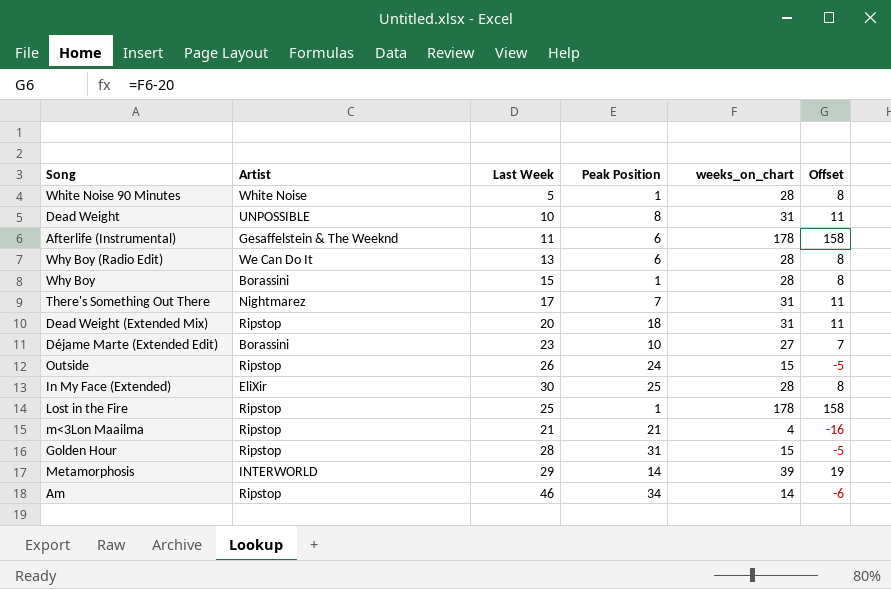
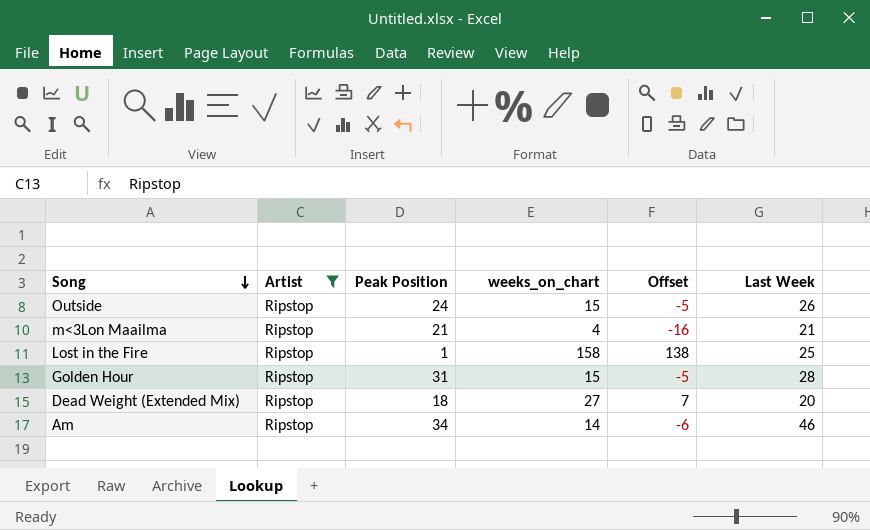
filter: none -> Artist = Ripstop
row order: none -> Song descending
column Last Week | position: 3 -> 6
Lost in the Fire | weeks_on_chart: 178 -> 158
Lost in the Fire | Offset: 158 -> 138
Dead Weight (Extended Mix) | weeks_on_chart: 31 -> 27
Dead Weight (Extended Mix) | Offset: 11 -> 7

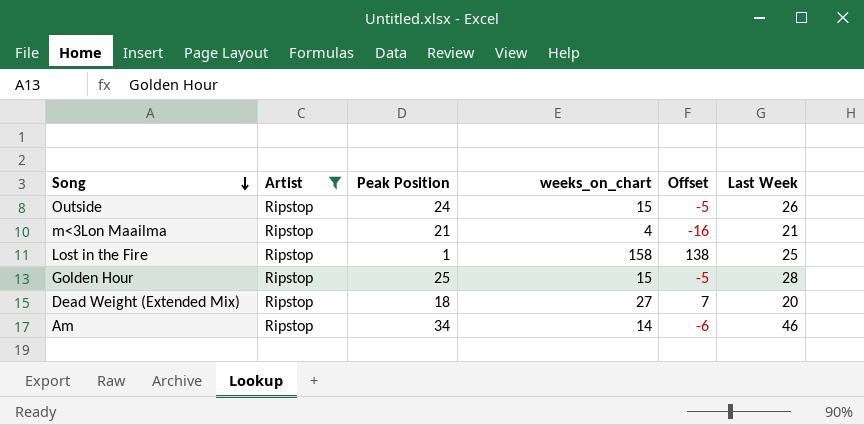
Golden Hour | Peak Position: 31 -> 25

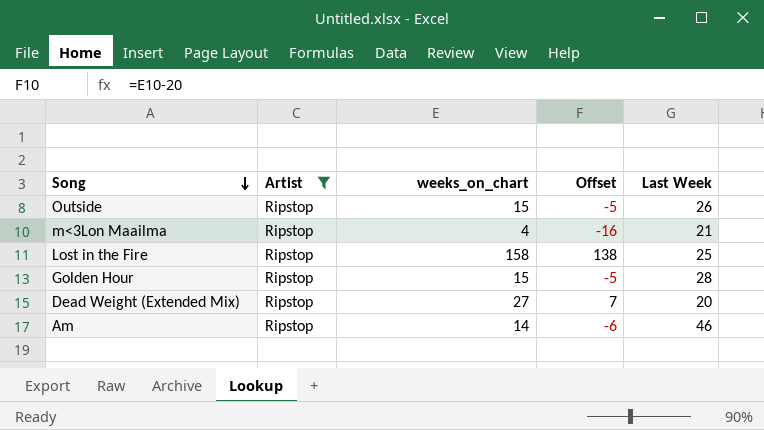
column Peak Position | position: 3 -> none

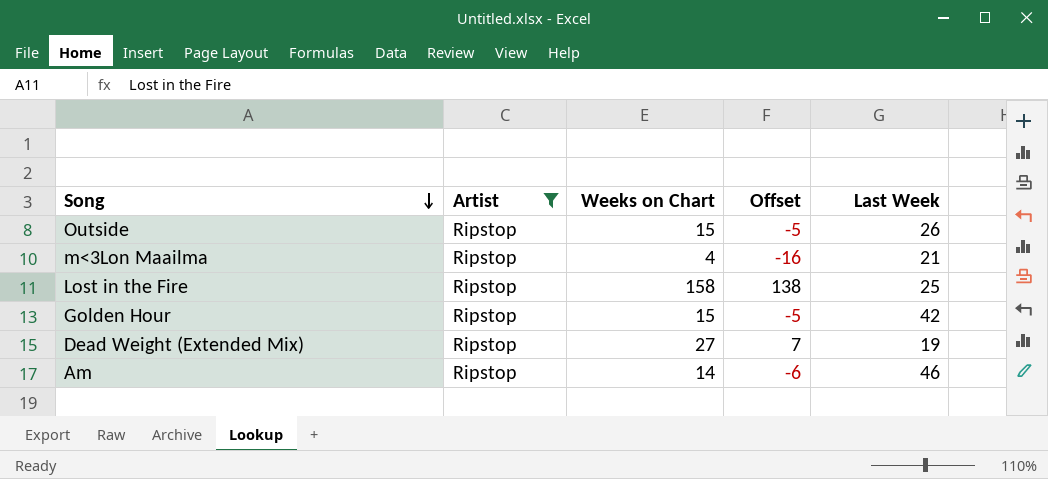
column name: weeks_on_chart -> Weeks on Chart
Golden Hour | Last Week: 28 -> 42
Dead Weight (Extended Mix) | Last Week: 20 -> 19

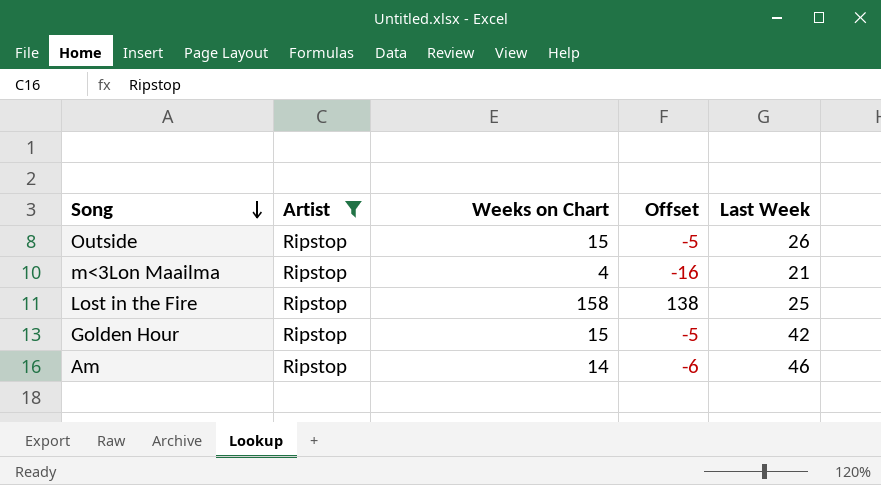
row Dead Weight (Extended Mix): Ripstop | 27 | 7 | 19 -> none

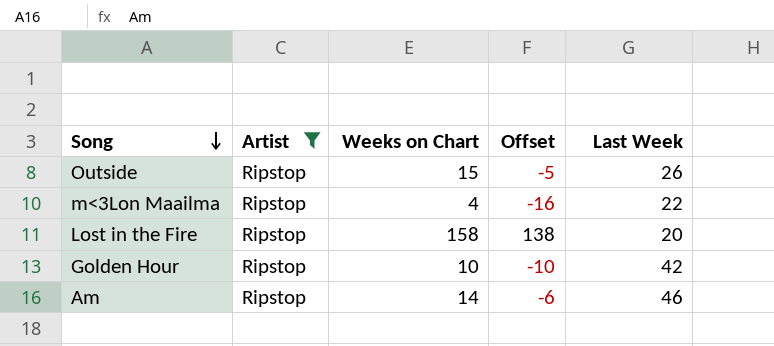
m<3Lon Maailma | Last Week: 21 -> 22
Lost in the Fire | Last Week: 25 -> 20
Golden Hour | Weeks on Chart: 15 -> 10
Golden Hour | Offset: -5 -> -10

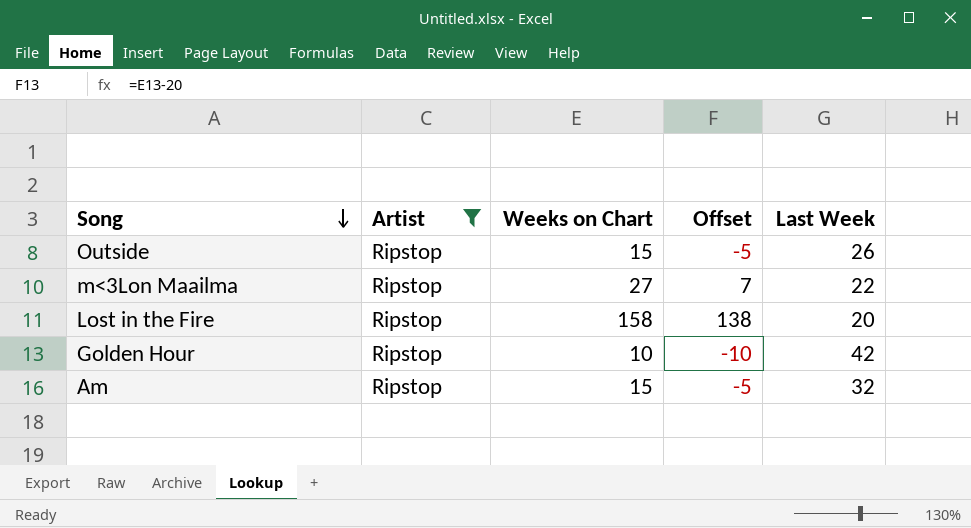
m<3Lon Maailma | Weeks on Chart: 4 -> 27
m<3Lon Maailma | Offset: -16 -> 7
Am | Weeks on Chart: 14 -> 15
Am | Offset: -6 -> -5
Am | Last Week: 46 -> 32

